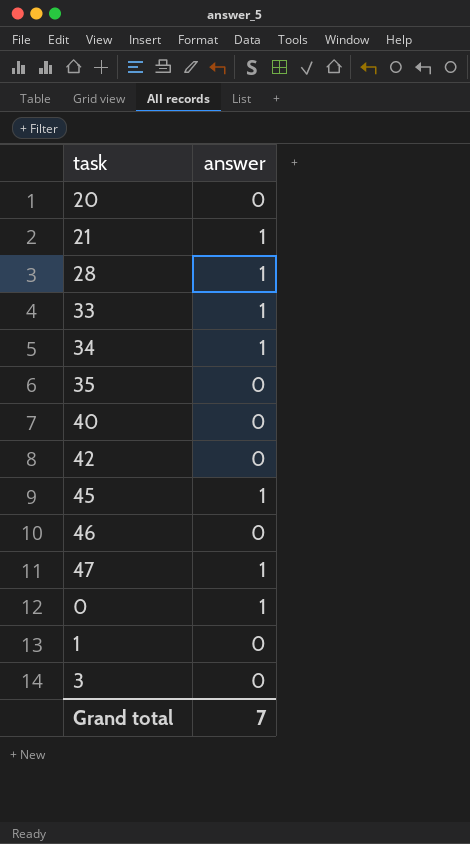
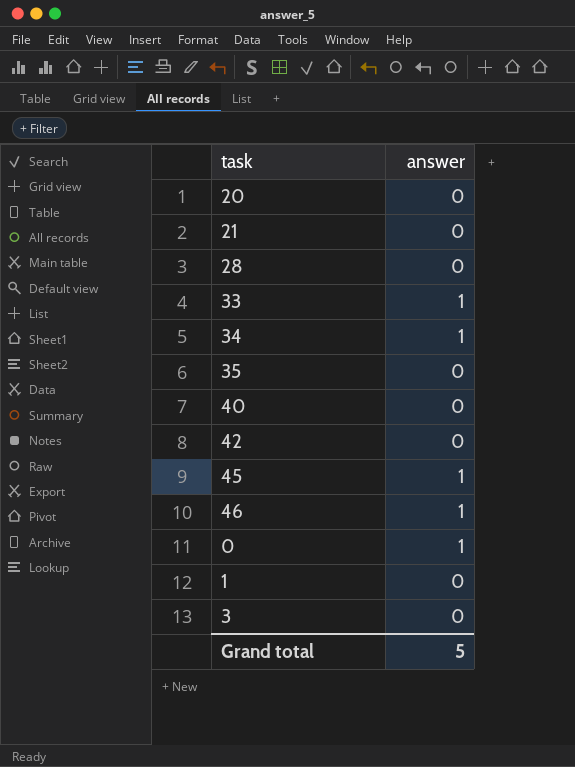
row 47: 1 -> none
21 | answer: 1 -> 0
28 | answer: 1 -> 0
46 | answer: 0 -> 1
Grand total | answer: 7 -> 5

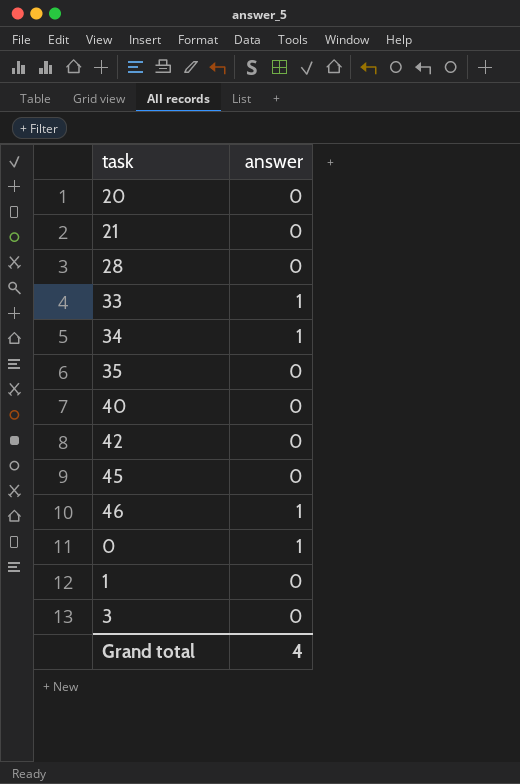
45 | answer: 1 -> 0
Grand total | answer: 5 -> 4

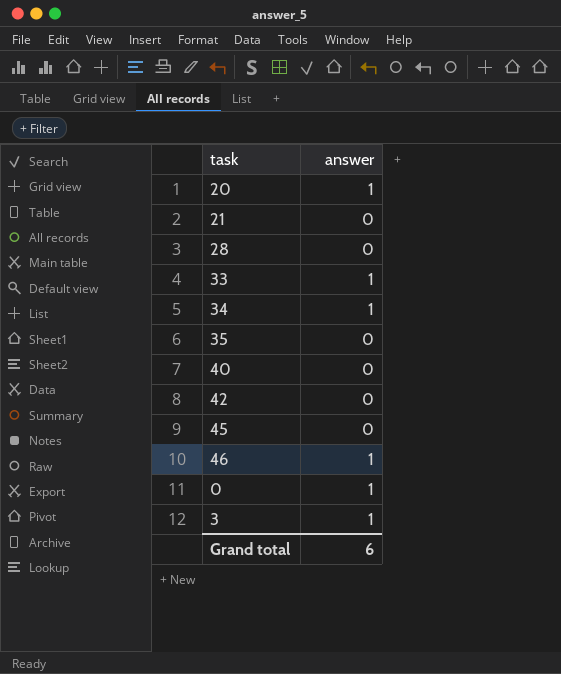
row 1: 0 -> none
20 | answer: 0 -> 1
3 | answer: 0 -> 1
Grand total | answer: 4 -> 6

